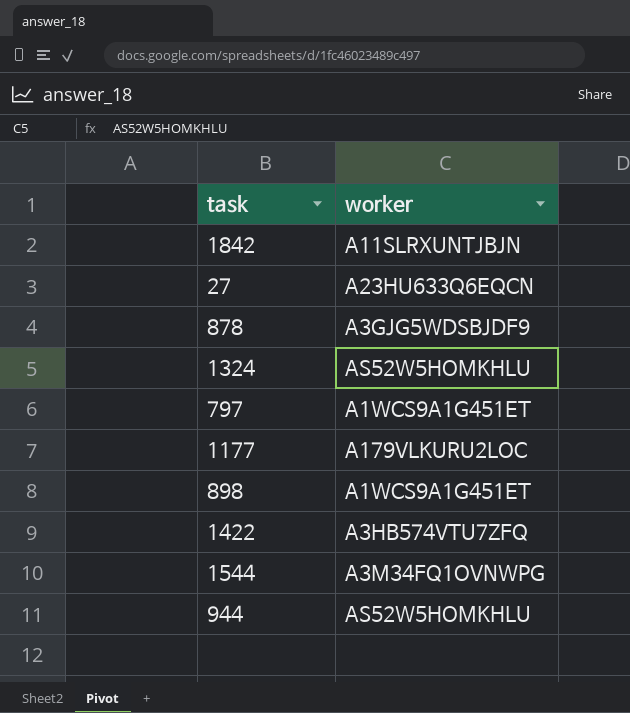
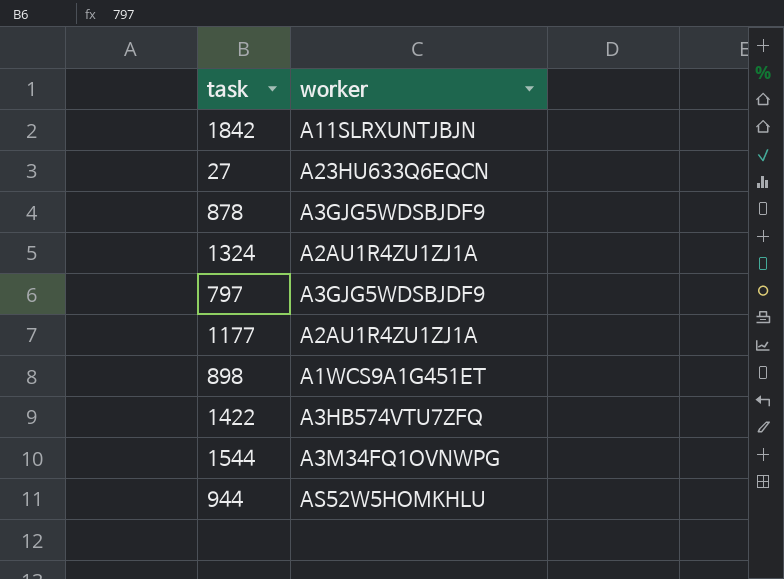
1324 | worker: AS52W5HOMKHLU -> A2AU1R4ZU1ZJ1A
797 | worker: A1WCS9A1G451ET -> A3GJG5WDSBJDF9
1177 | worker: A179VLKURU2LOC -> A2AU1R4ZU1ZJ1A

